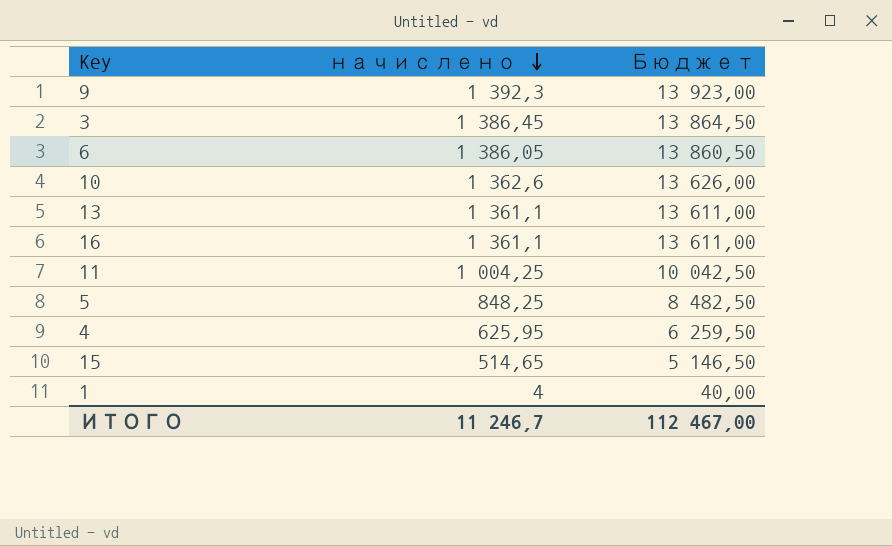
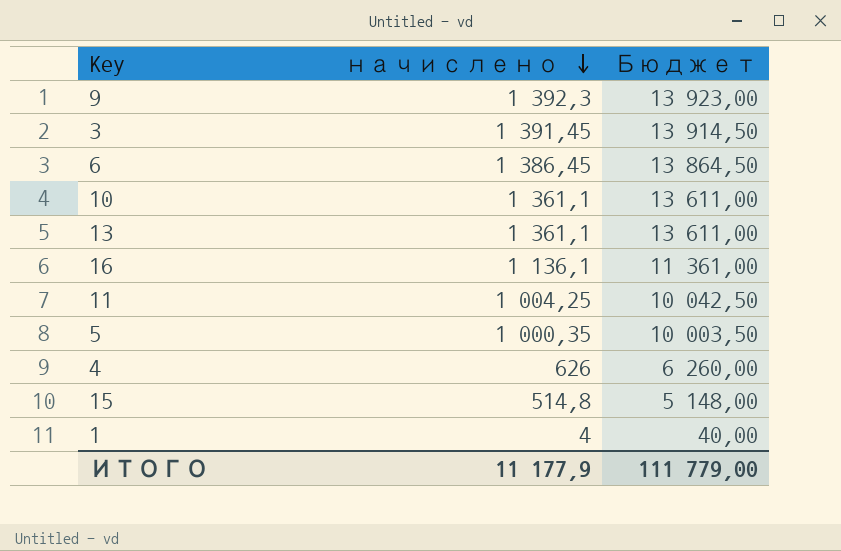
3 | начислено: 1 386,45 -> 1 391,45
3 | Бюджет: 13 864,50 -> 13 914,50
6 | начислено: 1 386,05 -> 1 386,45
6 | Бюджет: 13 860,50 -> 13 864,50
10 | начислено: 1 362,6 -> 1 361,1
10 | Бюджет: 13 626,00 -> 13 611,00
16 | начислено: 1 361,1 -> 1 136,1
16 | Бюджет: 13 611,00 -> 11 361,00
5 | начислено: 848,25 -> 1 000,35
5 | Бюджет: 8 482,50 -> 10 003,50
4 | начислено: 625,95 -> 626
4 | Бюджет: 6 259,50 -> 6 260,00
15 | начислено: 514,65 -> 514,8
15 | Бюджет: 5 146,50 -> 5 148,00
ИТОГО | начислено: 11 246,7 -> 11 177,9
ИТОГО | Бюджет: 112 467,00 -> 111 779,00

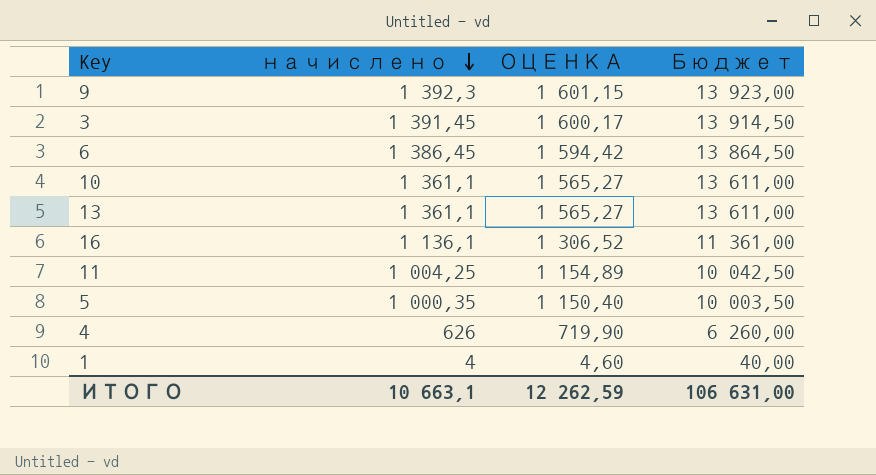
column ОЦЕНКА | formula: none -> [начислено] * 1,15
row 15: 514,8 | 5 148,00 -> none
ИТОГО | начислено: 11 177,9 -> 10 663,1
ИТОГО | Бюджет: 111 779,00 -> 106 631,00

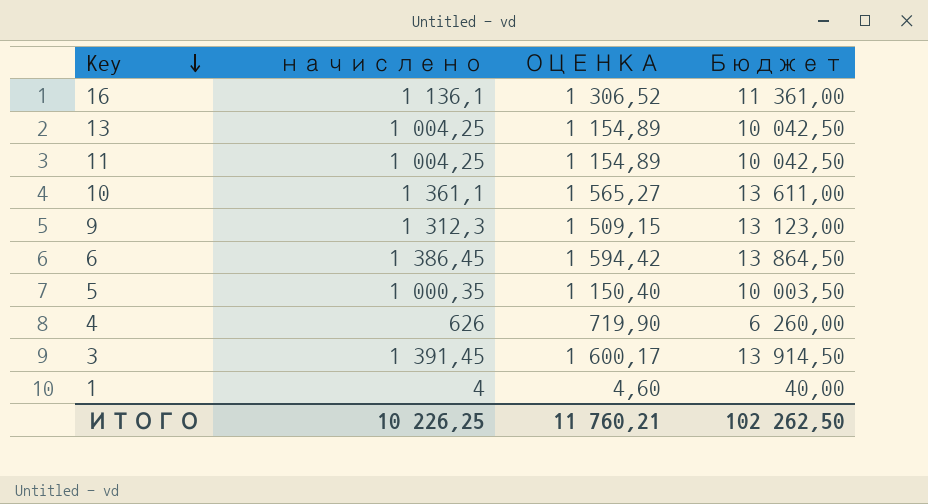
row order: начислено descending -> Key descending
13 | начислено: 1 361,1 -> 1 004,25
13 | ОЦЕНКА: 1 565,27 -> 1 154,89
13 | Бюджет: 13 611,00 -> 10 042,50
9 | начислено: 1 392,3 -> 1 312,3
9 | ОЦЕНКА: 1 601,15 -> 1 509,15
9 | Бюджет: 13 923,00 -> 13 123,00
ИТОГО | начислено: 10 663,1 -> 10 226,25
ИТОГО | ОЦЕНКА: 12 262,59 -> 11 760,21
ИТОГО | Бюджет: 106 631,00 -> 102 262,50

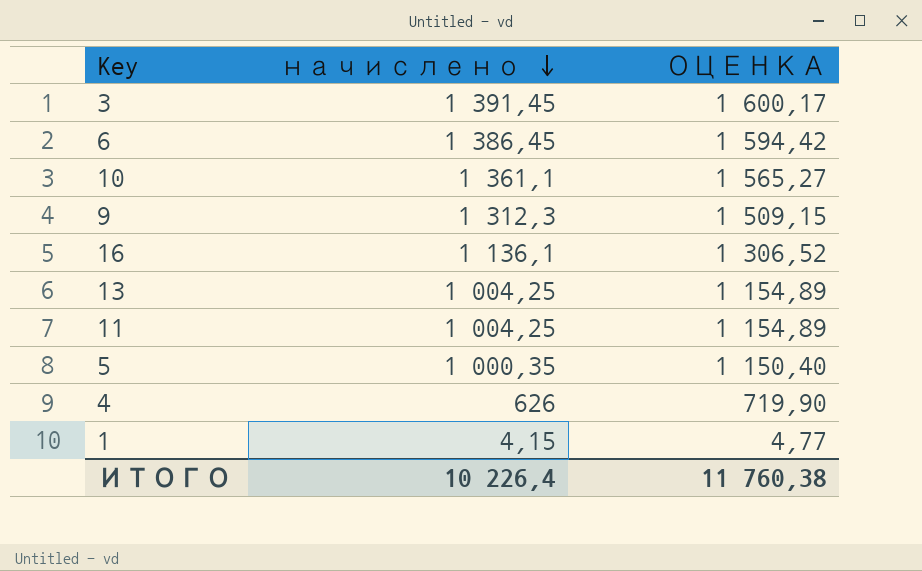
row order: Key descending -> начислено descending
column Бюджет | formula: [начислено] * 10 -> none
1 | начислено: 4 -> 4,15
1 | ОЦЕНКА: 4,60 -> 4,77
ИТОГО | начислено: 10 226,25 -> 10 226,4
ИТОГО | ОЦЕНКА: 11 760,21 -> 11 760,38

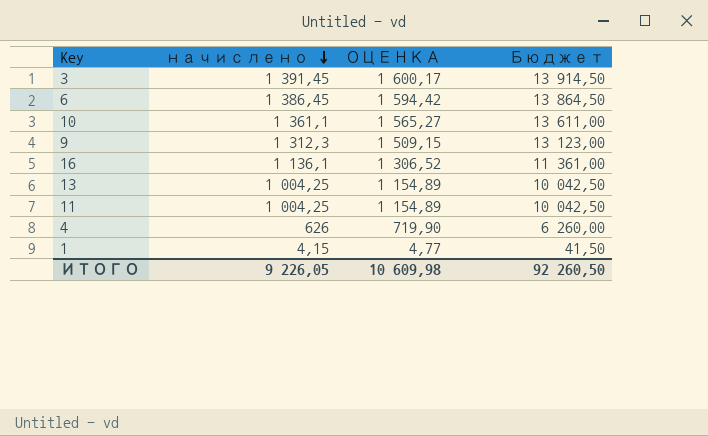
column Бюджет | formula: none -> [начислено] * 10
row 5: 1 000,35 | 1 150,40 -> none
ИТОГО | начислено: 10 226,4 -> 9 226,05
ИТОГО | ОЦЕНКА: 11 760,38 -> 10 609,98

